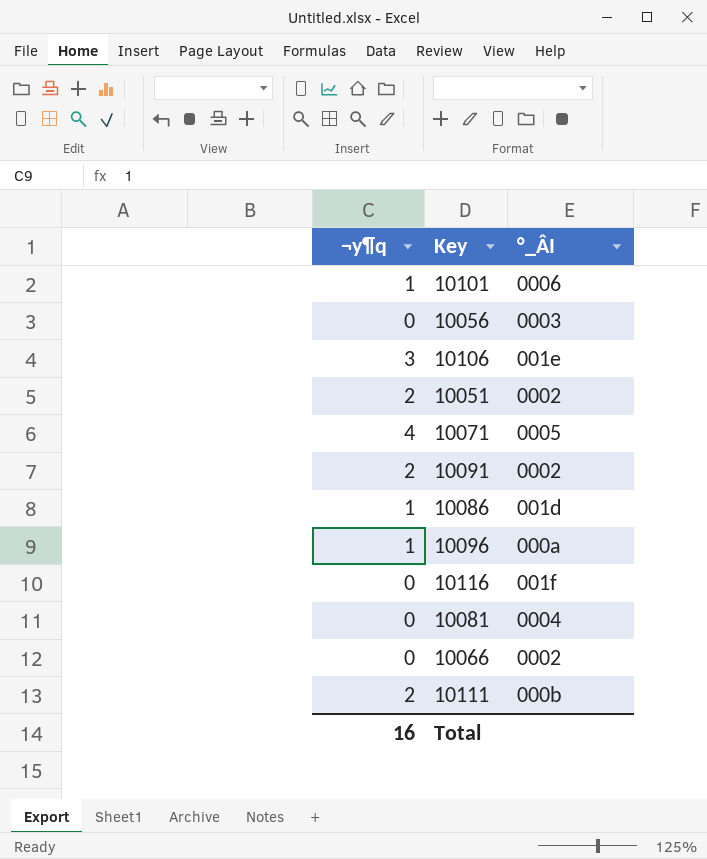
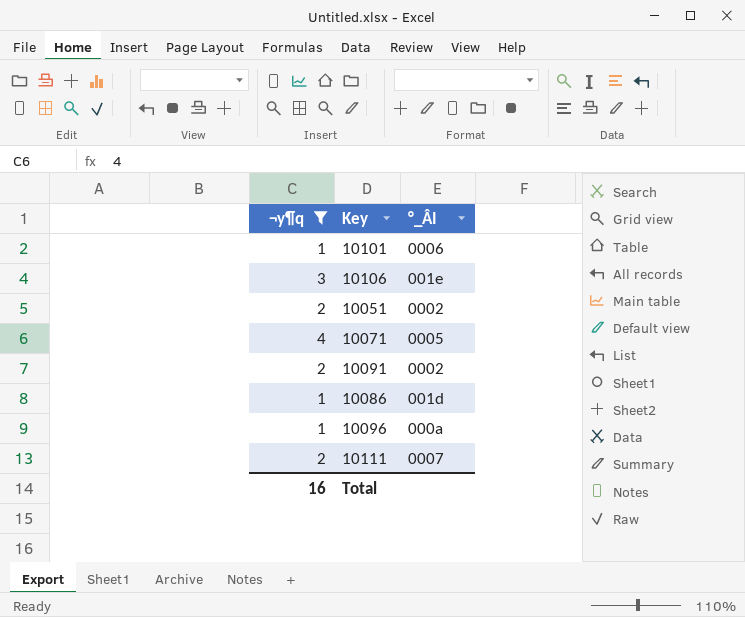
filter: none -> ¬y¶q != 0
10111 | °_ÂI: 000b -> 0007

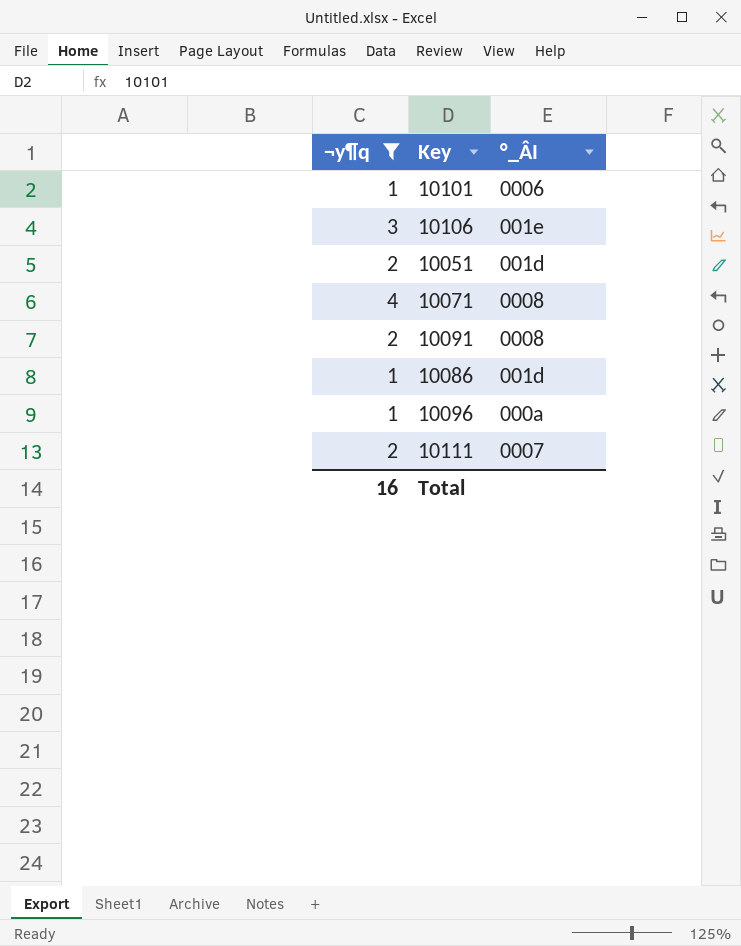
10051 | °_ÂI: 0002 -> 001d
10071 | °_ÂI: 0005 -> 0008
10091 | °_ÂI: 0002 -> 0008

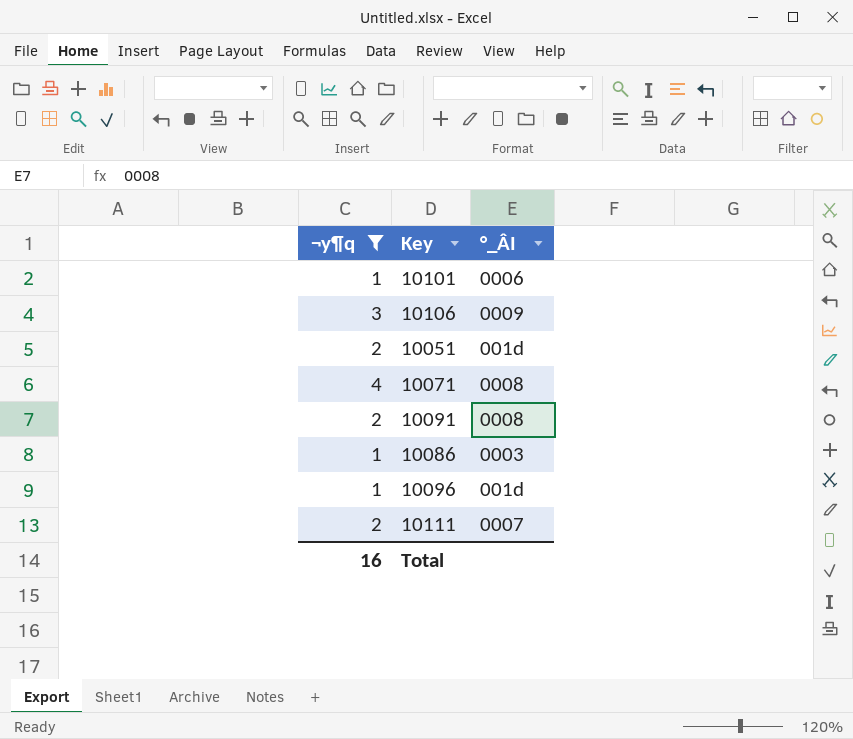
10106 | °_ÂI: 001e -> 0009
10086 | °_ÂI: 001d -> 0003
10096 | °_ÂI: 000a -> 001d

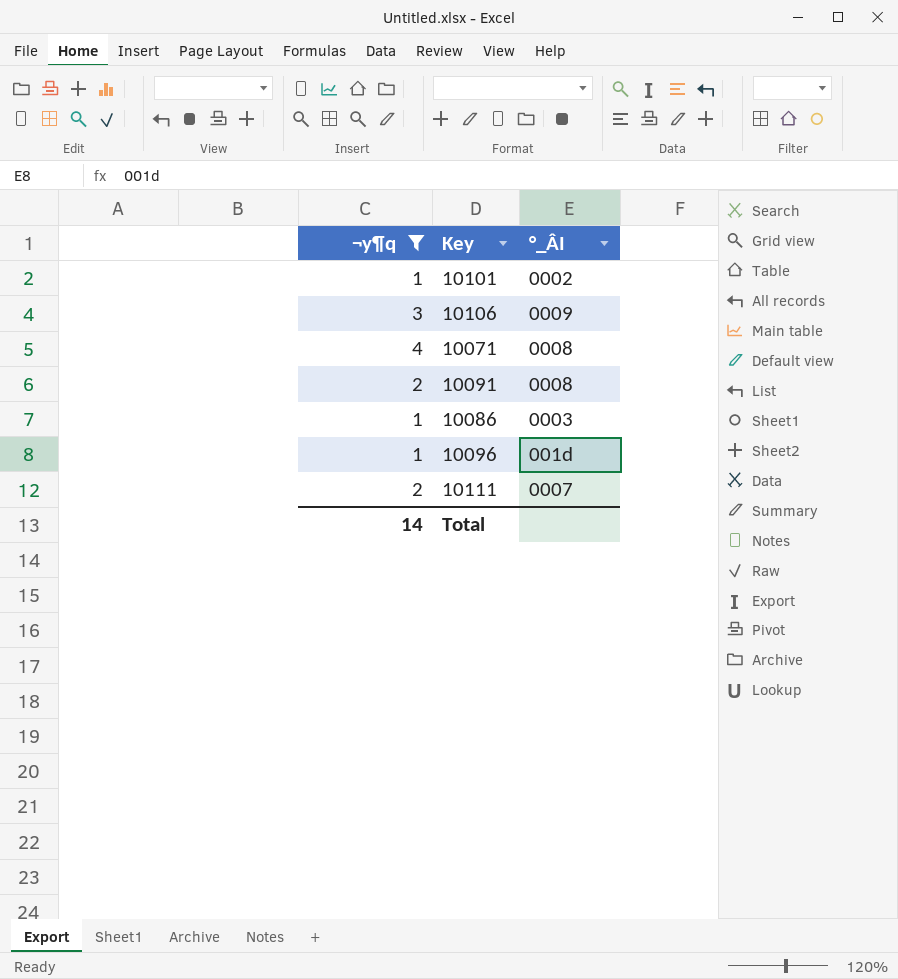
row 10051: 2 | 001d -> none
10101 | °_ÂI: 0006 -> 0002
Total | ¬y¶q: 16 -> 14

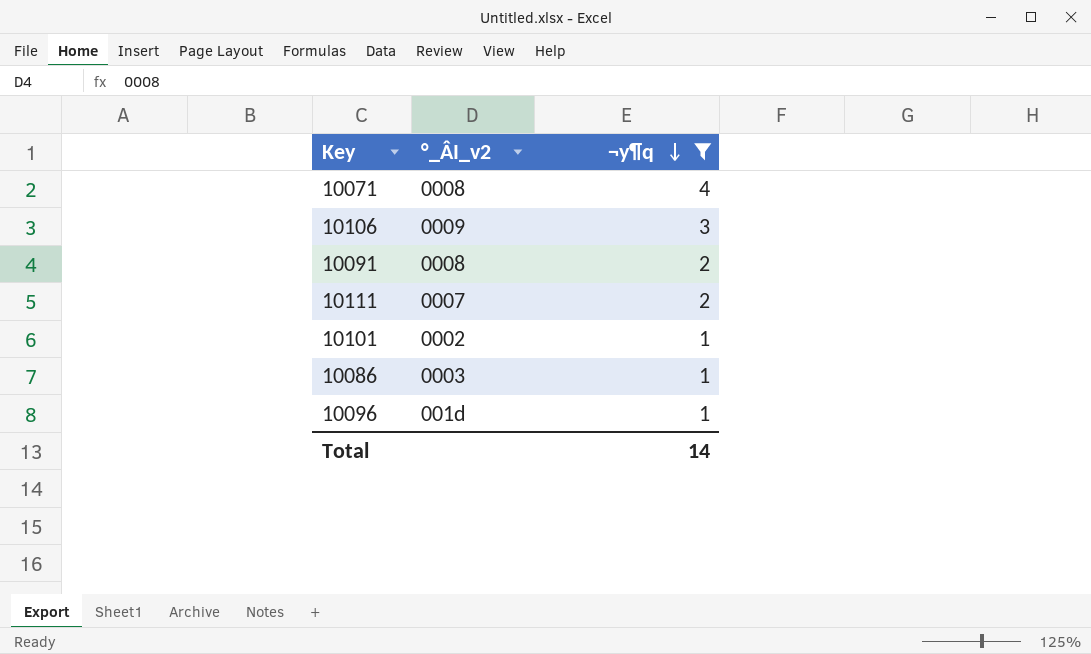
row order: none -> ¬y¶q descending
column name: °_ÂI -> °_ÂI_v2
column ¬y¶q | position: 1 -> 3

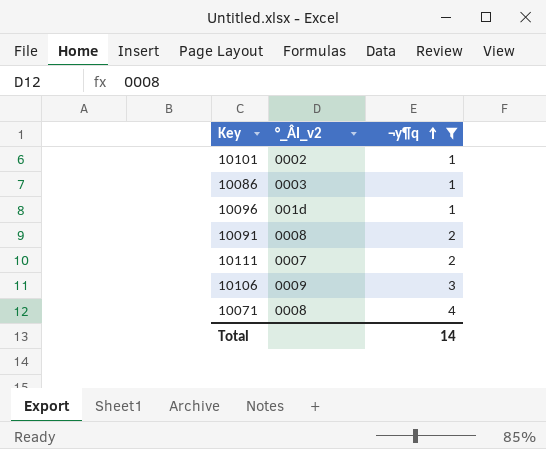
row order: ¬y¶q descending -> ¬y¶q ascending

